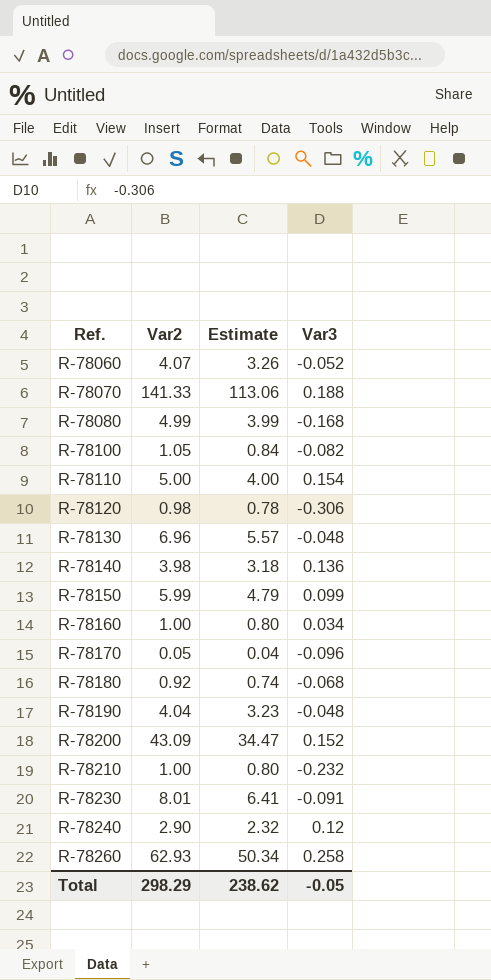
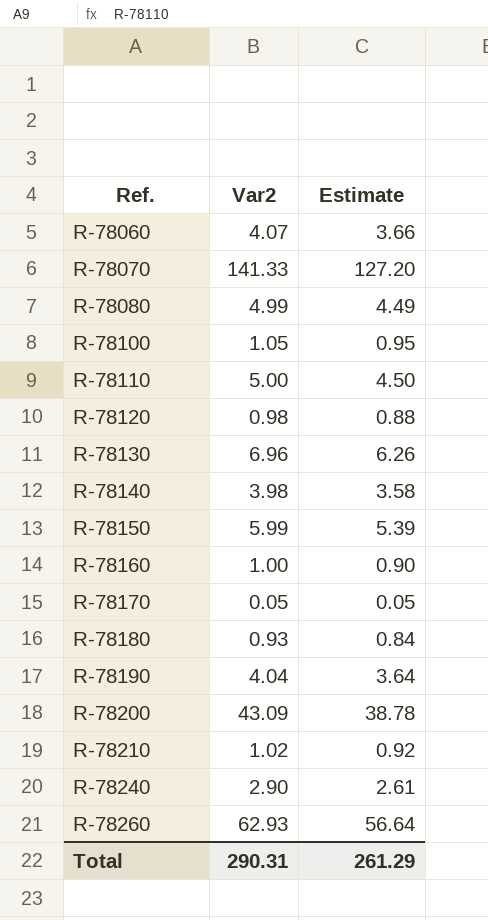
column Var3 | position: 4 -> none
column Estimate | formula: [Var2] * 0.8 -> [Var2] * 0.9
row R-78230: 8.01 | 6.41 | -0.091 -> none
R-78180 | Var2: 0.92 -> 0.93
R-78210 | Var2: 1.00 -> 1.02
Total | Var2: 298.29 -> 290.31
Total | Estimate: 238.62 -> 261.29

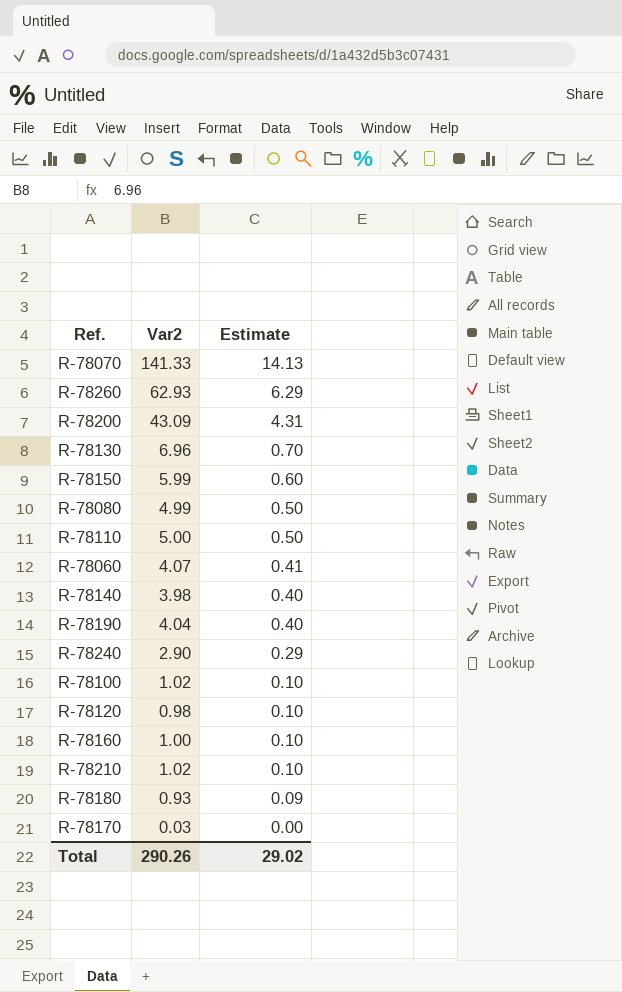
row order: Ref. ascending -> Estimate descending
column Estimate | formula: [Var2] * 0.9 -> [Var2] * 0.1
R-78100 | Var2: 1.05 -> 1.02
R-78170 | Var2: 0.05 -> 0.03
Total | Var2: 290.31 -> 290.26
Total | Estimate: 261.29 -> 29.02

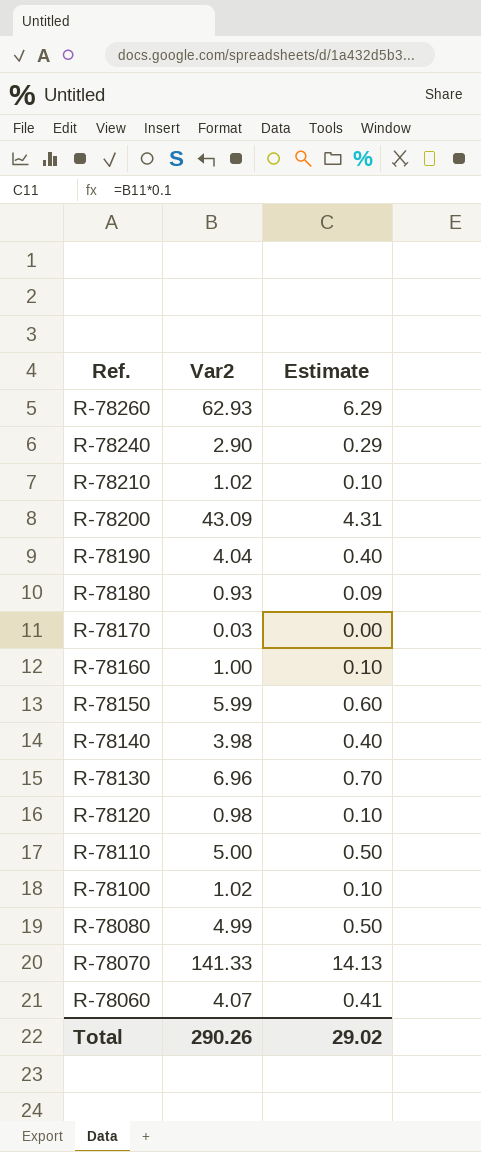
row order: Estimate descending -> Ref. descending

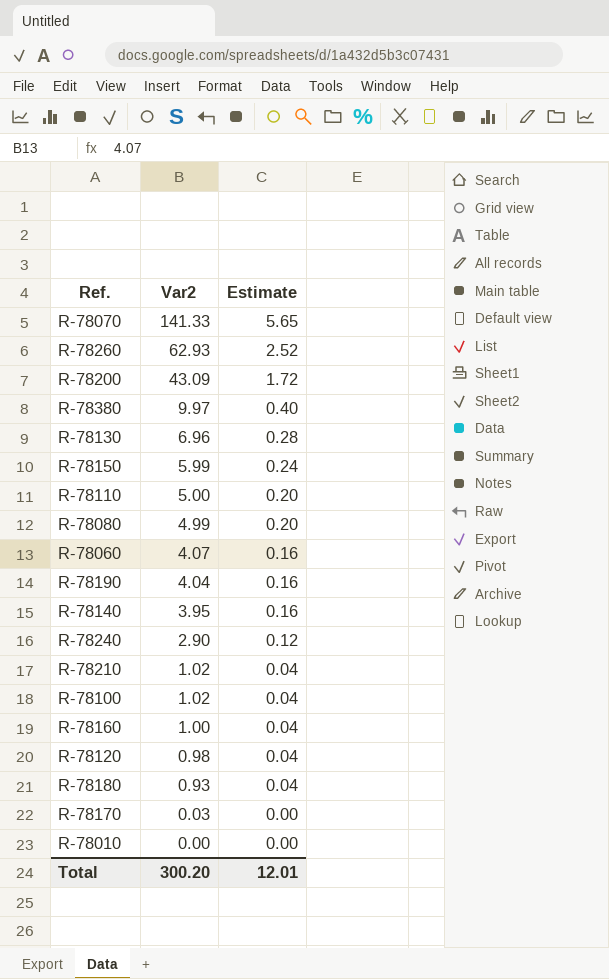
row order: Ref. descending -> Var2 descending
column Estimate | formula: [Var2] * 0.1 -> [Var2] * 0.04
row R-78380: none -> 9.97 | 0.40
R-78140 | Var2: 3.98 -> 3.95
row R-78010: none -> 0.00 | 0.00
Total | Var2: 290.26 -> 300.20
Total | Estimate: 29.02 -> 12.01

